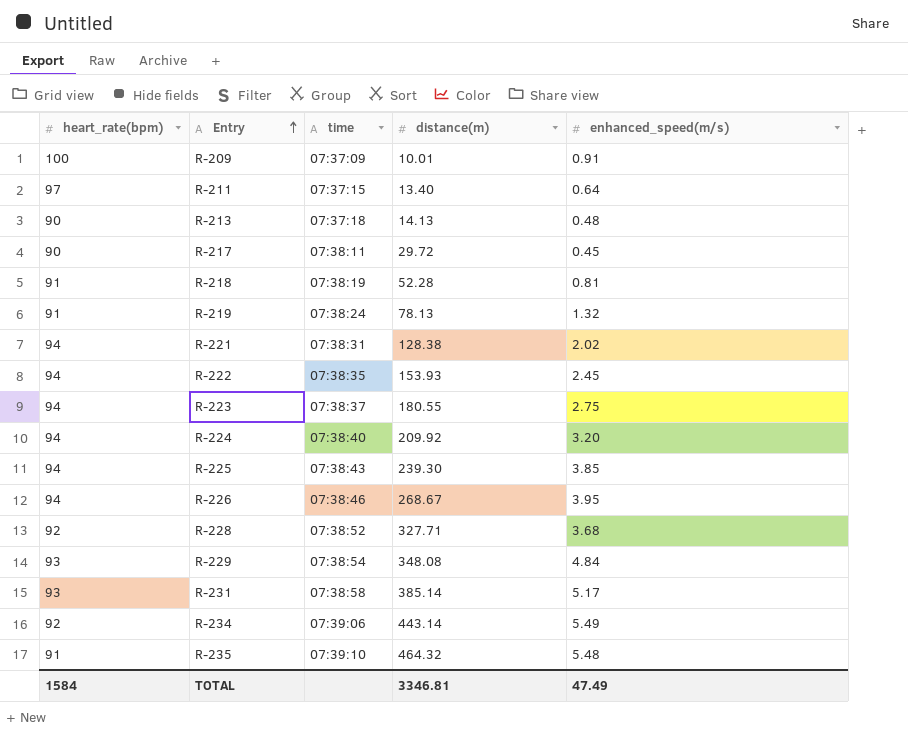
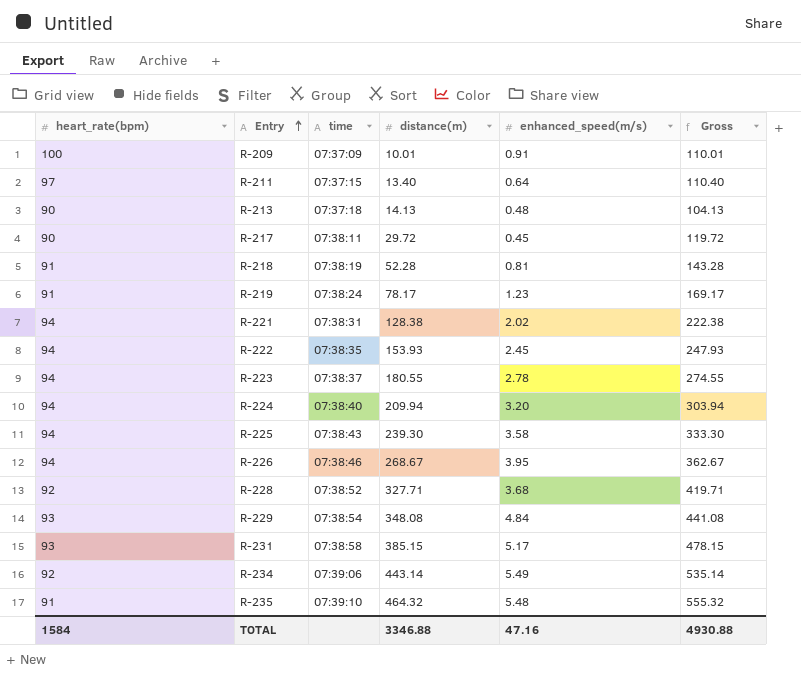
column Gross | formula: none -> [heart_rate(bpm)] + [distance(m)]
R-219 | distance(m): 78.13 -> 78.17
R-219 | enhanced_speed(m/s): 1.32 -> 1.23
R-223 | enhanced_speed(m/s): 2.75 -> 2.78
R-224 | distance(m): 209.92 -> 209.94
R-225 | enhanced_speed(m/s): 3.85 -> 3.58
R-231 | distance(m): 385.14 -> 385.15
TOTAL | distance(m): 3346.81 -> 3346.88
TOTAL | enhanced_speed(m/s): 47.49 -> 47.16

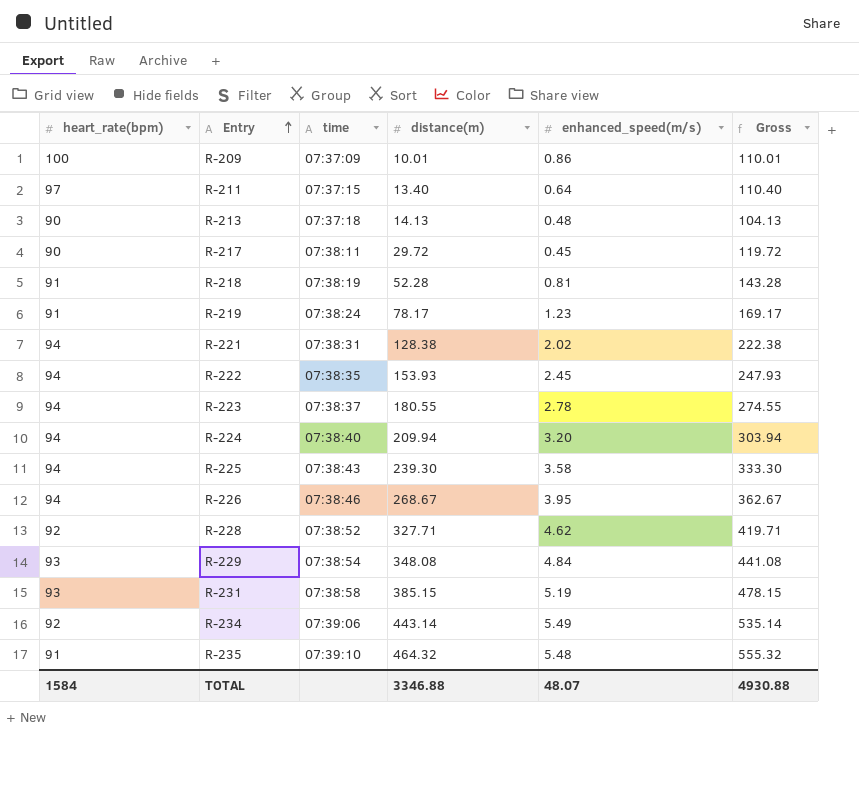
R-209 | enhanced_speed(m/s): 0.91 -> 0.86
R-228 | enhanced_speed(m/s): 3.68 -> 4.62
R-231 | enhanced_speed(m/s): 5.17 -> 5.19
TOTAL | enhanced_speed(m/s): 47.16 -> 48.07

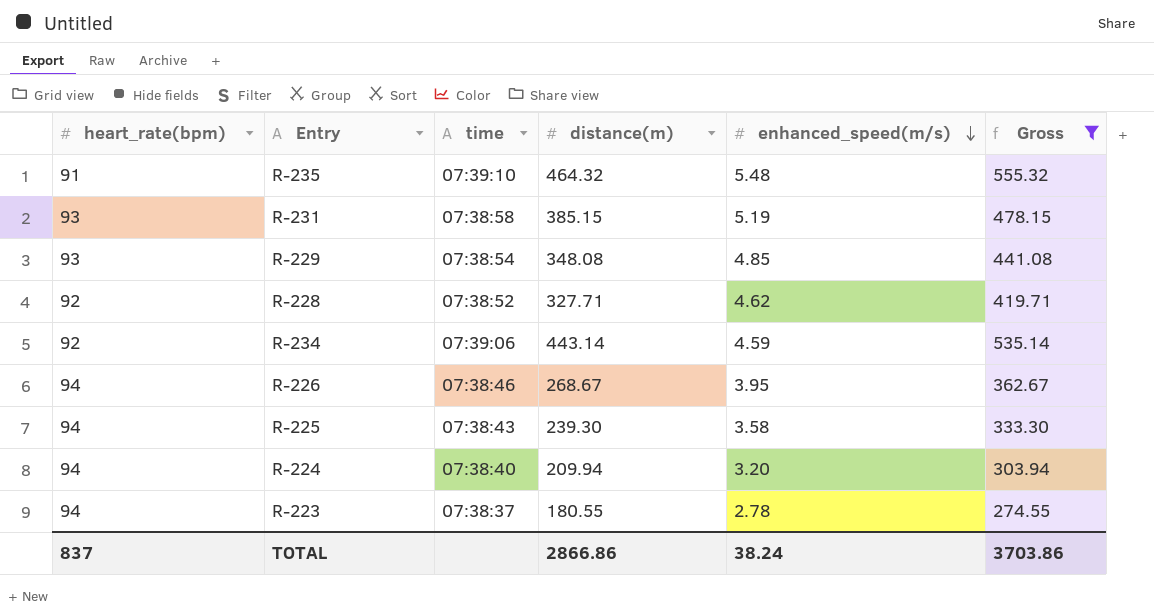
filter: none -> Gross >= 274.55
row order: Entry ascending -> enhanced_speed(m/s) descending
R-229 | enhanced_speed(m/s): 4.84 -> 4.85
R-234 | enhanced_speed(m/s): 5.49 -> 4.59
TOTAL | heart_rate(bpm): 1584 -> 837
TOTAL | distance(m): 3346.88 -> 2866.86
TOTAL | enhanced_speed(m/s): 48.07 -> 38.24
TOTAL | Gross: 4930.88 -> 3703.86

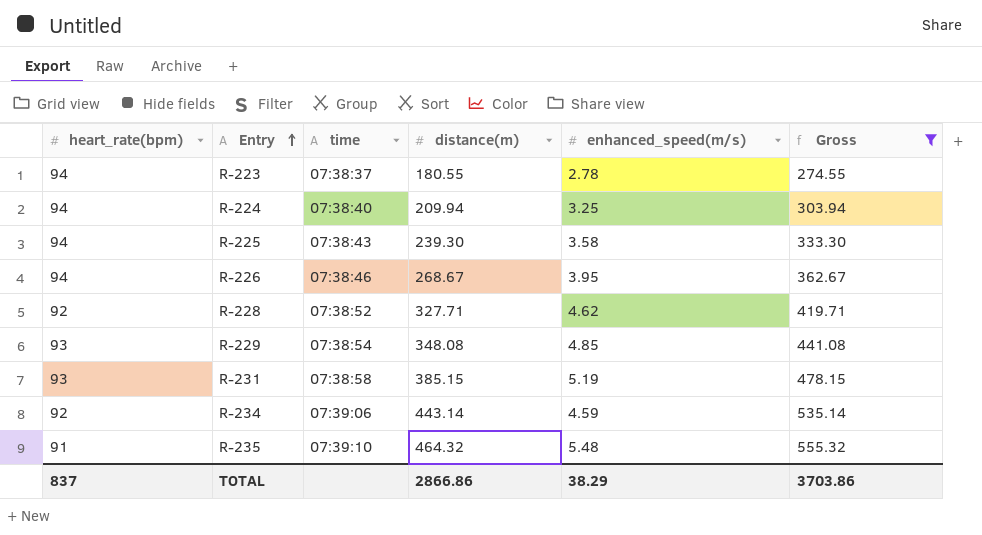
row order: enhanced_speed(m/s) descending -> Entry ascending
R-224 | enhanced_speed(m/s): 3.20 -> 3.25
TOTAL | enhanced_speed(m/s): 38.24 -> 38.29

